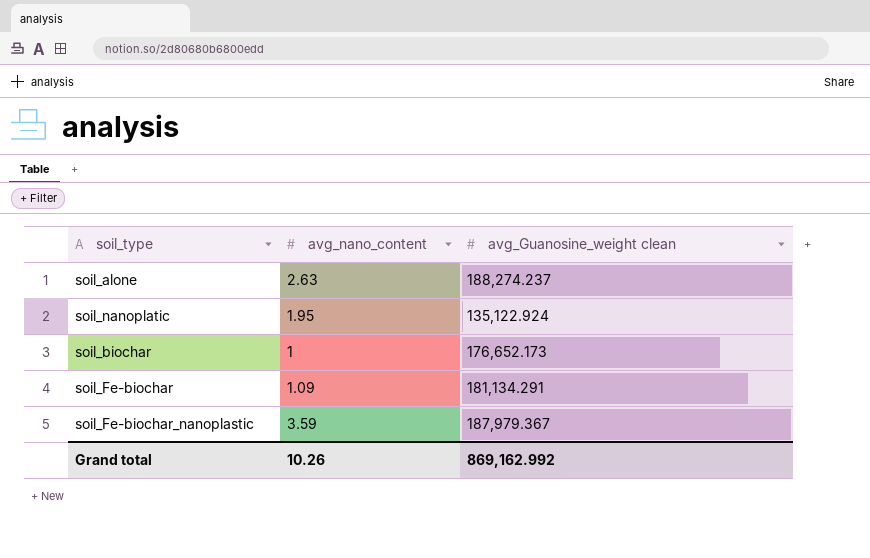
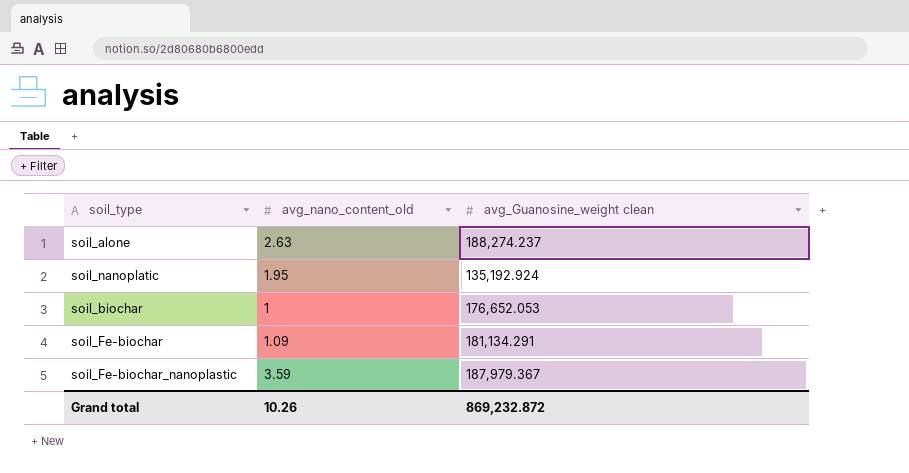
column name: avg_nano_content -> avg_nano_content_old
soil_nanoplatic | avg_Guanosine_weight clean: 135,122.924 -> 135,192.924
soil_biochar | avg_Guanosine_weight clean: 176,652.173 -> 176,652.053
Grand total | avg_Guanosine_weight clean: 869,162.992 -> 869,232.872

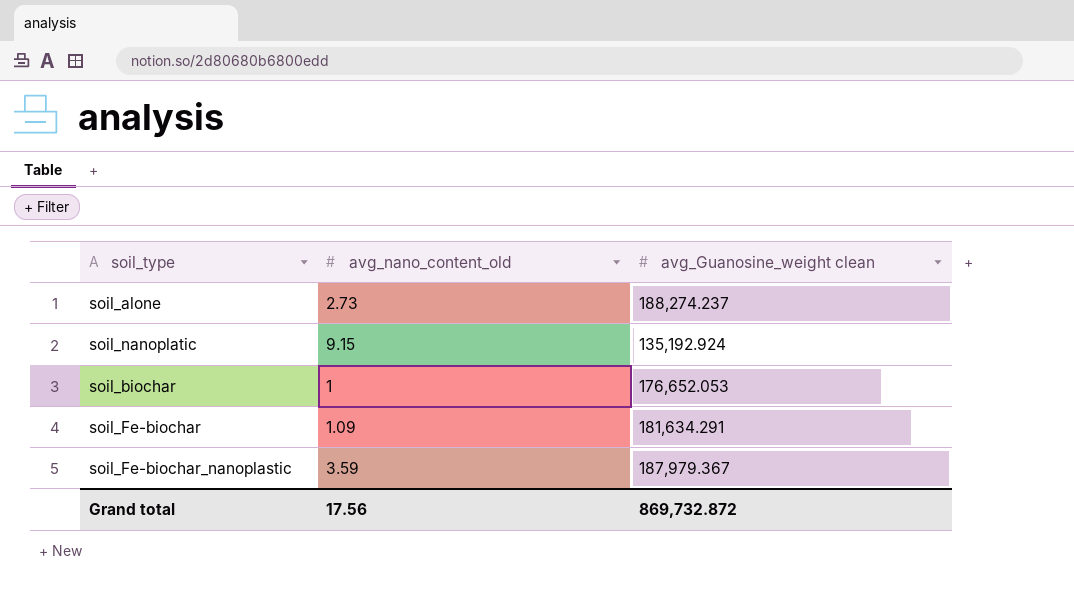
soil_alone | avg_nano_content_old: 2.63 -> 2.73
soil_nanoplatic | avg_nano_content_old: 1.95 -> 9.15
soil_Fe-biochar | avg_Guanosine_weight clean: 181,134.291 -> 181,634.291
Grand total | avg_nano_content_old: 10.26 -> 17.56
Grand total | avg_Guanosine_weight clean: 869,232.872 -> 869,732.872

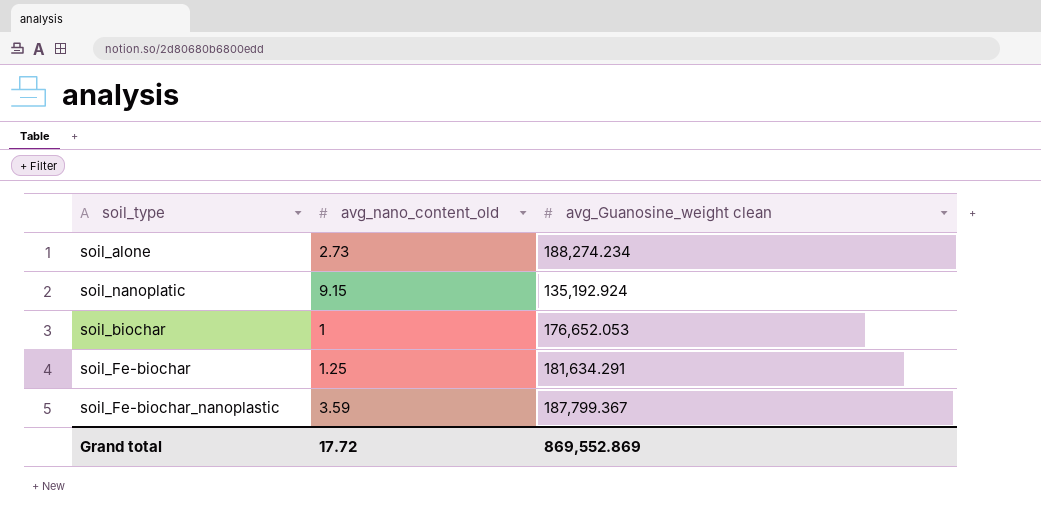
soil_alone | avg_Guanosine_weight clean: 188,274.237 -> 188,274.234
soil_Fe-biochar | avg_nano_content_old: 1.09 -> 1.25
soil_Fe-biochar_nanoplastic | avg_Guanosine_weight clean: 187,979.367 -> 187,799.367
Grand total | avg_nano_content_old: 17.56 -> 17.72
Grand total | avg_Guanosine_weight clean: 869,732.872 -> 869,552.869

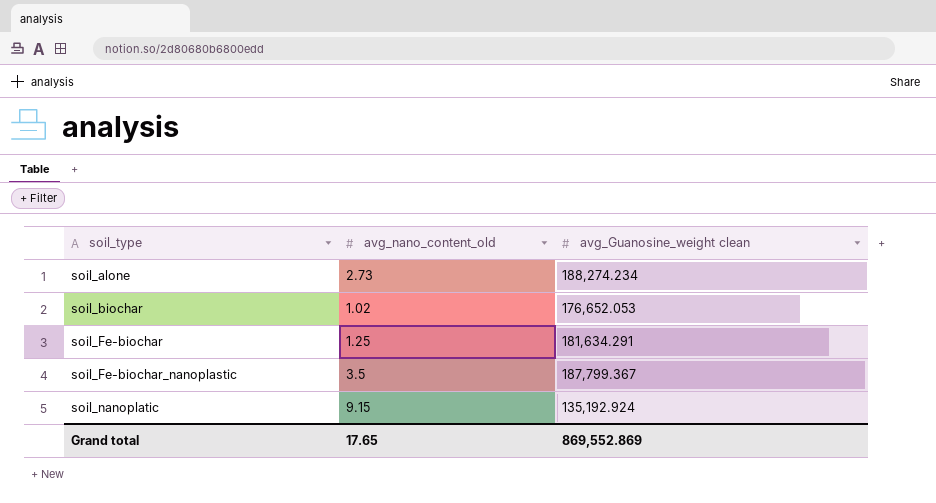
row order: none -> soil_type ascending
soil_biochar | avg_nano_content_old: 1 -> 1.02
soil_Fe-biochar_nanoplastic | avg_nano_content_old: 3.59 -> 3.5
Grand total | avg_nano_content_old: 17.72 -> 17.65

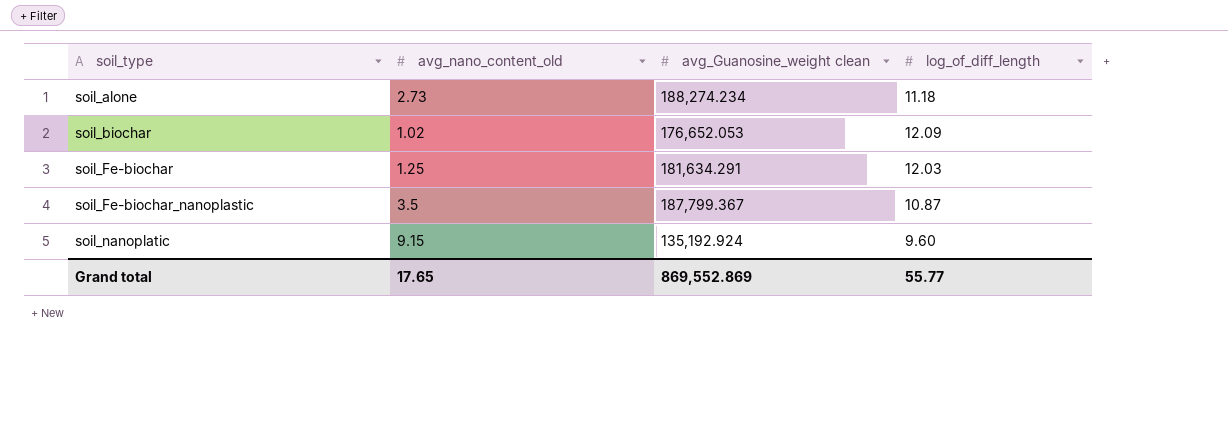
column log_of_diff_length | position: none -> 4

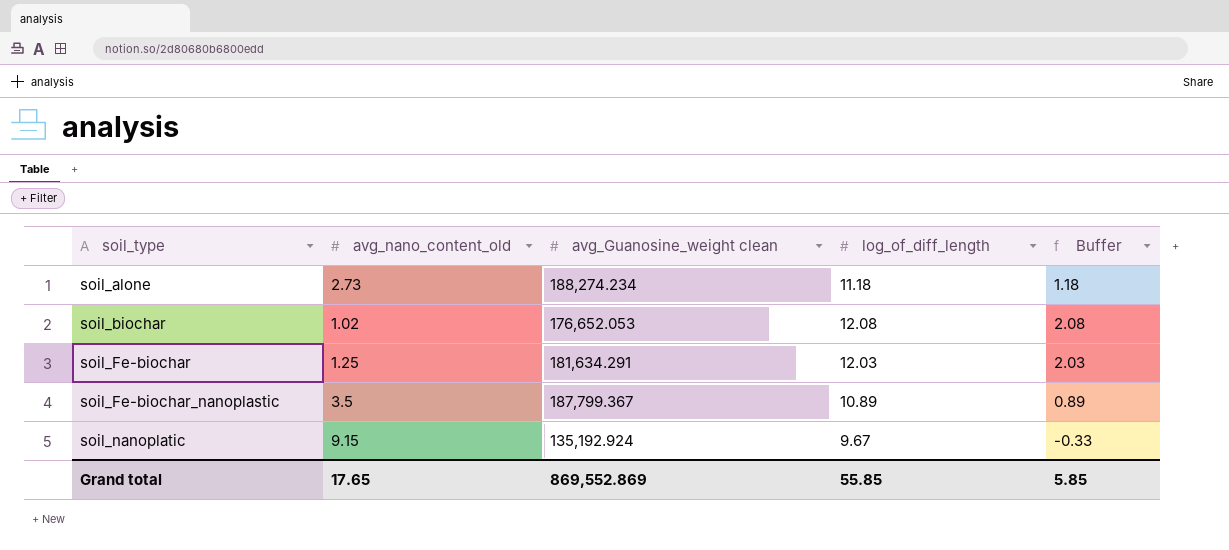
column Buffer | formula: none -> [log_of_diff_length] - 10
soil_biochar | log_of_diff_length: 12.09 -> 12.08
soil_Fe-biochar_nanoplastic | log_of_diff_length: 10.87 -> 10.89
soil_nanoplatic | log_of_diff_length: 9.60 -> 9.67
Grand total | log_of_diff_length: 55.77 -> 55.85

